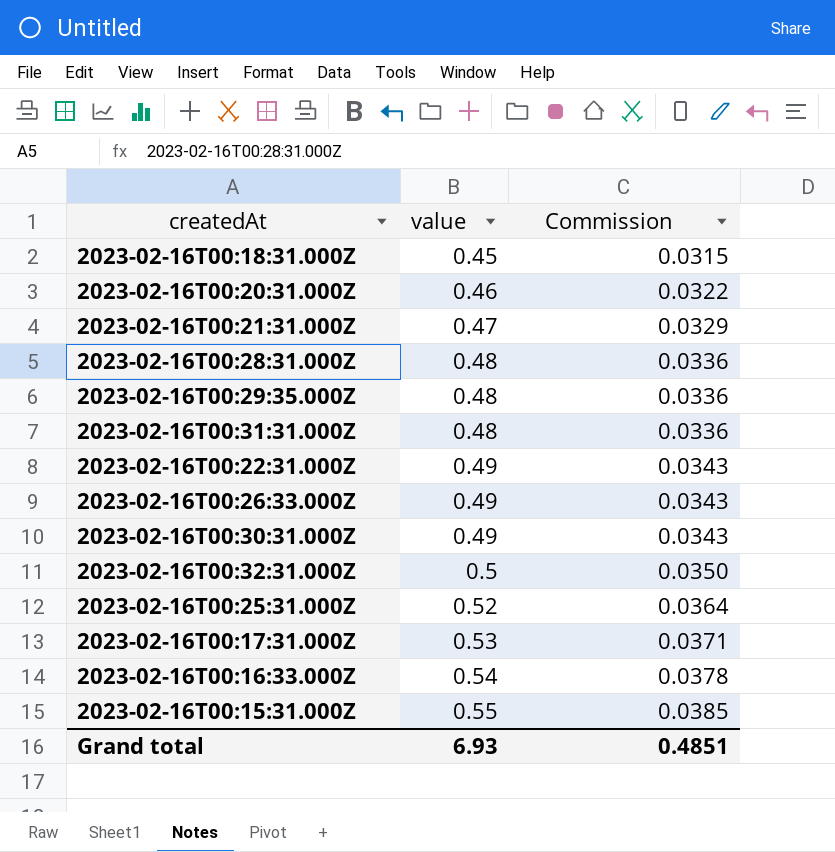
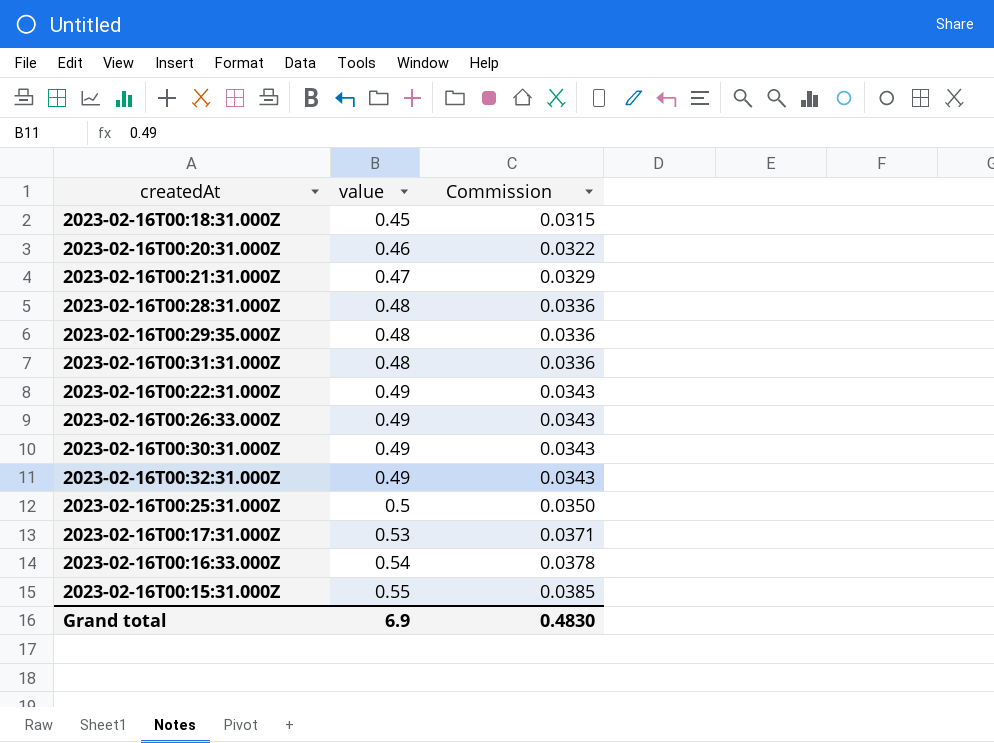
2023-02-16T00:32:31.000Z | value: 0.5 -> 0.49
2023-02-16T00:32:31.000Z | Commission: 0.0350 -> 0.0343
2023-02-16T00:25:31.000Z | value: 0.52 -> 0.5
2023-02-16T00:25:31.000Z | Commission: 0.0364 -> 0.0350
Grand total | value: 6.93 -> 6.9
Grand total | Commission: 0.4851 -> 0.4830

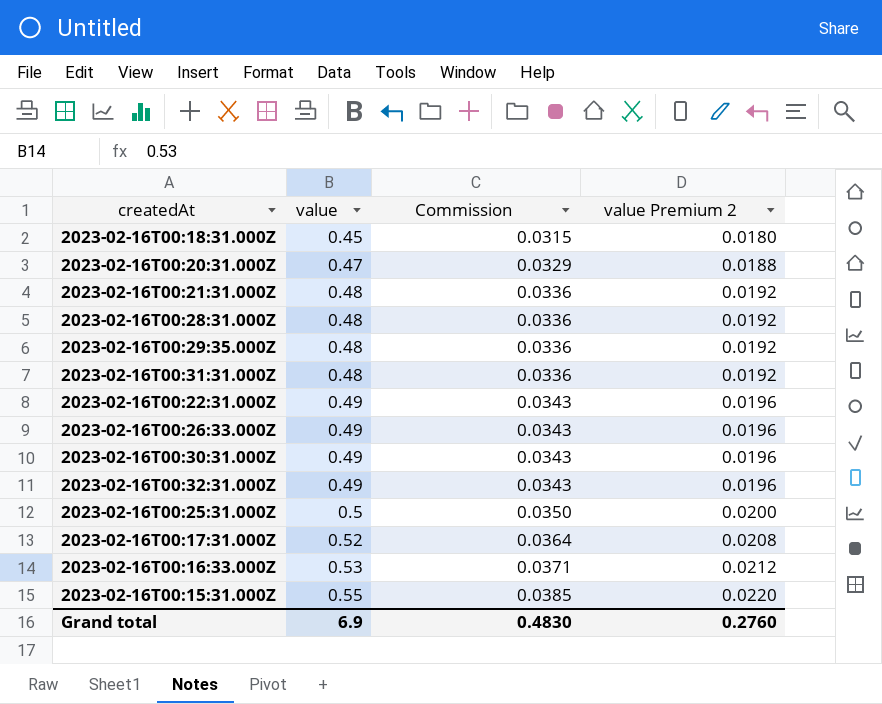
column value Premium 2 | formula: none -> [value] * 0.04
2023-02-16T00:20:31.000Z | value: 0.46 -> 0.47
2023-02-16T00:20:31.000Z | Commission: 0.0322 -> 0.0329
2023-02-16T00:21:31.000Z | value: 0.47 -> 0.48
2023-02-16T00:21:31.000Z | Commission: 0.0329 -> 0.0336
2023-02-16T00:17:31.000Z | value: 0.53 -> 0.52
2023-02-16T00:17:31.000Z | Commission: 0.0371 -> 0.0364
2023-02-16T00:16:33.000Z | value: 0.54 -> 0.53
2023-02-16T00:16:33.000Z | Commission: 0.0378 -> 0.0371

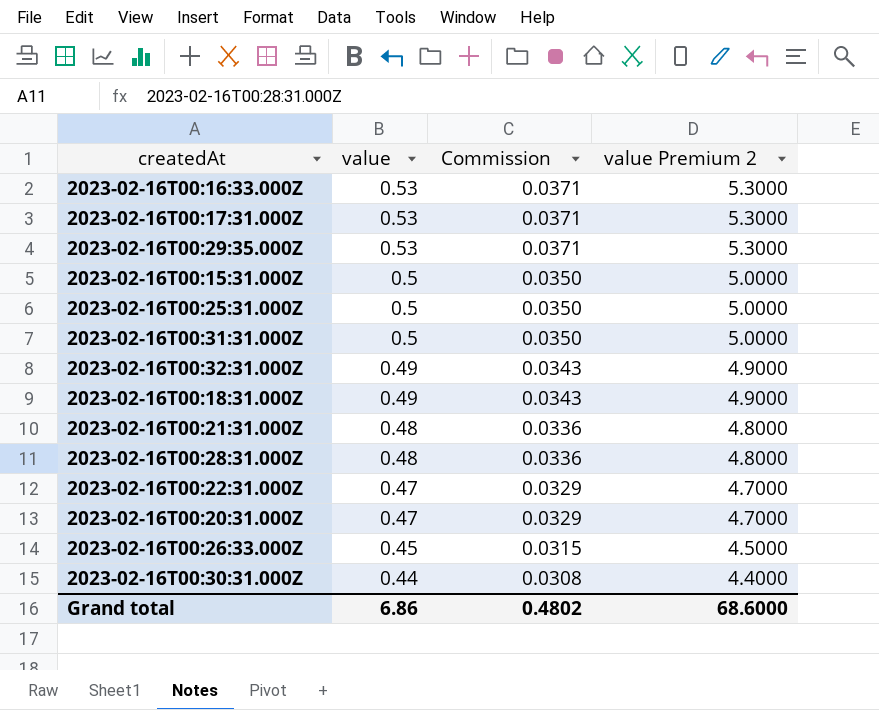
row order: value ascending -> value descending
column value Premium 2 | formula: [value] * 0.04 -> [value] * 10
2023-02-16T00:17:31.000Z | value: 0.52 -> 0.53
2023-02-16T00:17:31.000Z | Commission: 0.0364 -> 0.0371
2023-02-16T00:29:35.000Z | value: 0.48 -> 0.53
2023-02-16T00:29:35.000Z | Commission: 0.0336 -> 0.0371
2023-02-16T00:15:31.000Z | value: 0.55 -> 0.5
2023-02-16T00:15:31.000Z | Commission: 0.0385 -> 0.0350
2023-02-16T00:31:31.000Z | value: 0.48 -> 0.5
2023-02-16T00:31:31.000Z | Commission: 0.0336 -> 0.0350
2023-02-16T00:18:31.000Z | value: 0.45 -> 0.49
2023-02-16T00:18:31.000Z | Commission: 0.0315 -> 0.0343
2023-02-16T00:22:31.000Z | value: 0.49 -> 0.47
2023-02-16T00:22:31.000Z | Commission: 0.0343 -> 0.0329
2023-02-16T00:26:33.000Z | value: 0.49 -> 0.45
2023-02-16T00:26:33.000Z | Commission: 0.0343 -> 0.0315
2023-02-16T00:30:31.000Z | value: 0.49 -> 0.44
2023-02-16T00:30:31.000Z | Commission: 0.0343 -> 0.0308
Grand total | value: 6.9 -> 6.86
Grand total | Commission: 0.4830 -> 0.4802
Grand total | value Premium 2: 0.2760 -> 68.6000

